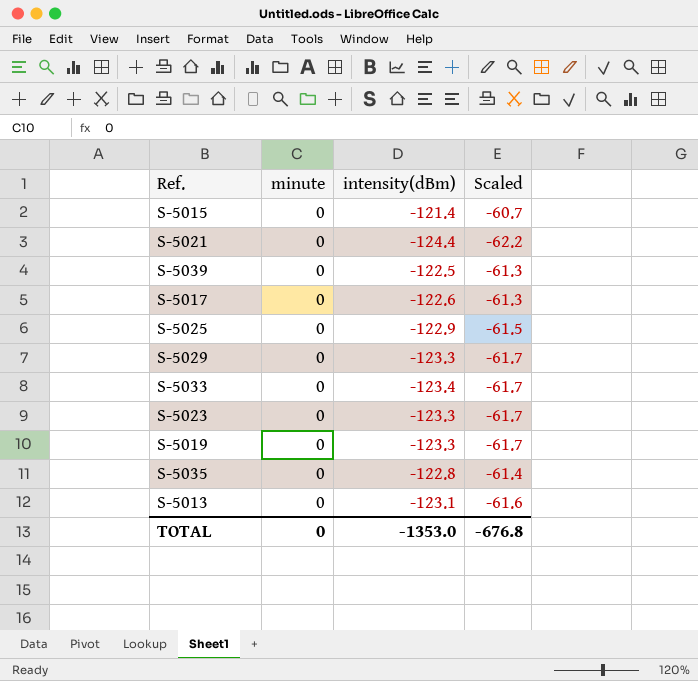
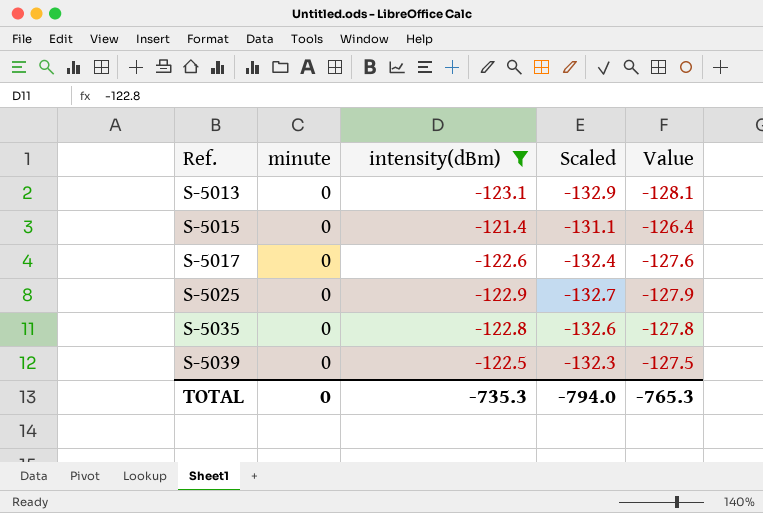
filter: none -> intensity(dBm) >= -123.1
row order: none -> Ref. ascending
column Scaled | formula: [intensity(dBm)] * 0.5 -> [intensity(dBm)] * 1.08
column Value | formula: none -> [intensity(dBm)] - 5
TOTAL | intensity(dBm): -1353.0 -> -735.3
TOTAL | Scaled: -676.8 -> -794.0

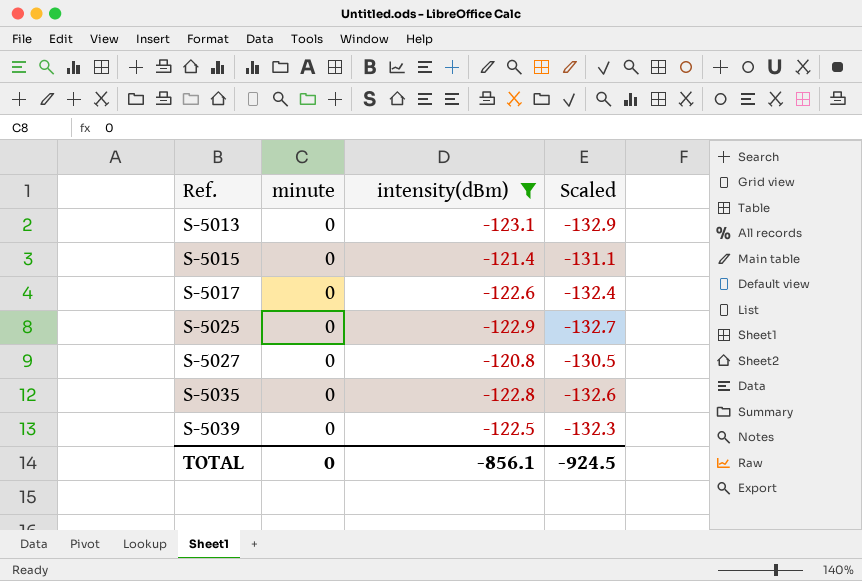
column Value | formula: [intensity(dBm)] - 5 -> none
row S-5027: none -> 0 | -120.8 | -130.5
TOTAL | intensity(dBm): -735.3 -> -856.1
TOTAL | Scaled: -794.0 -> -924.5

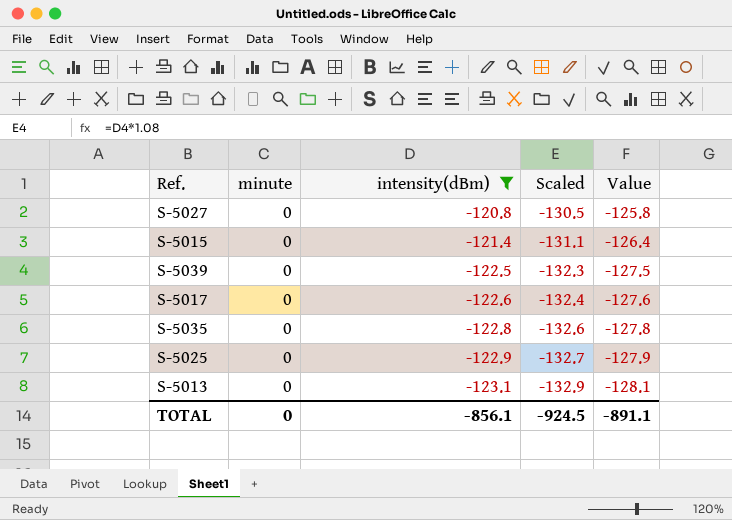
row order: Ref. ascending -> intensity(dBm) descending
column Value | formula: none -> [intensity(dBm)] - 5

